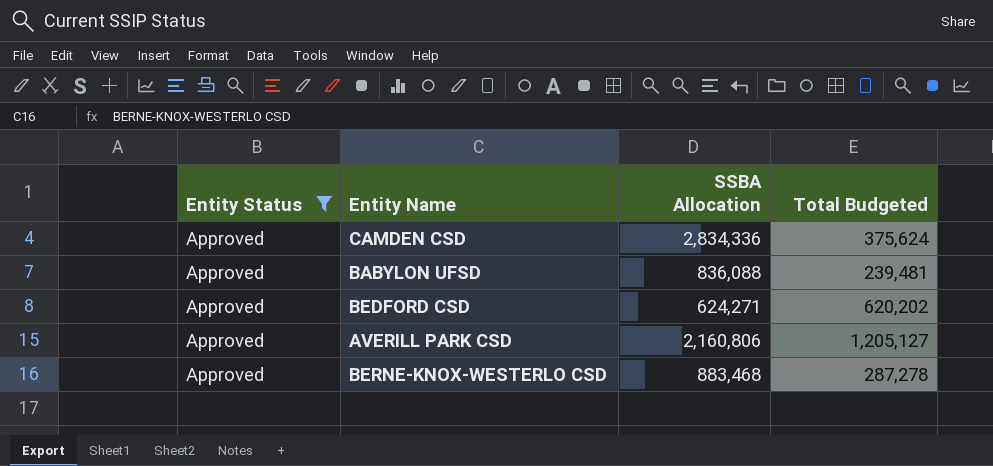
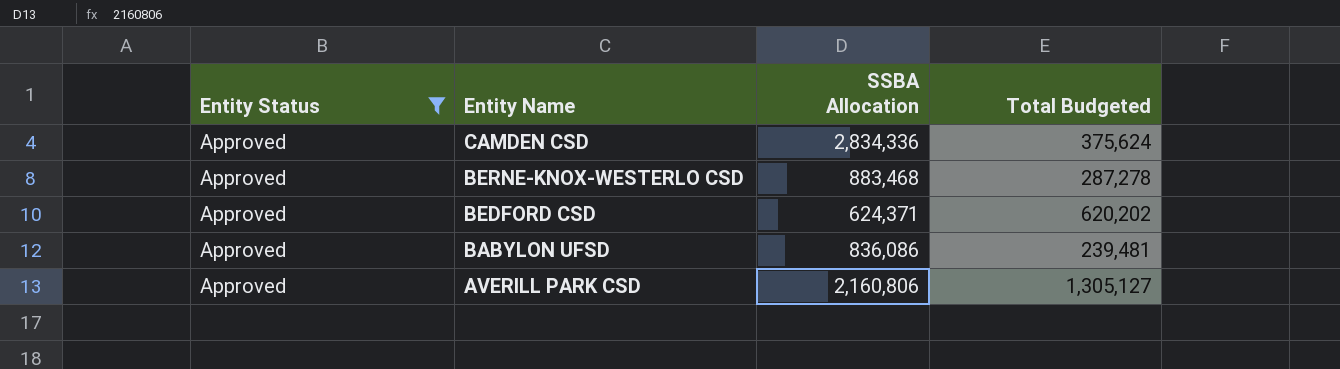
row order: none -> Entity Name descending
BEDFORD CSD | SSBA Allocation: 624,271 -> 624,371
BABYLON UFSD | SSBA Allocation: 836,088 -> 836,086
AVERILL PARK CSD | Total Budgeted: 1,205,127 -> 1,305,127

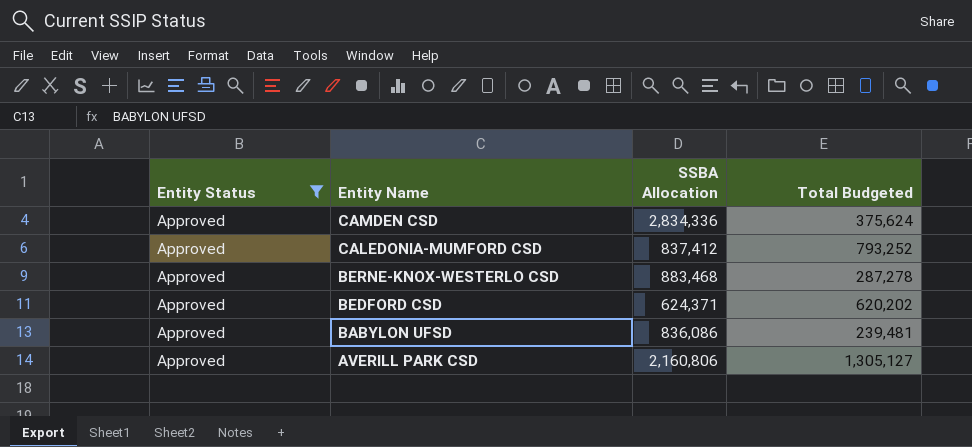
row CALEDONIA-MUMFORD CSD: none -> Approved | 837,412 | 793,252

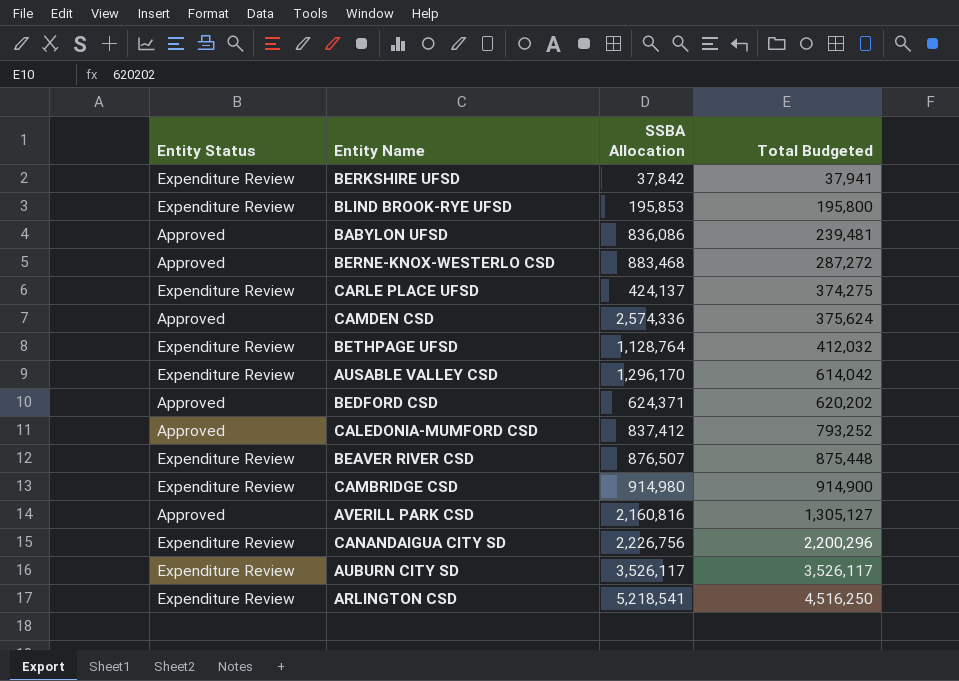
filter: Entity Status = Approved -> none
row order: Entity Name descending -> Total Budgeted ascending
BERNE-KNOX-WESTERLO CSD | Total Budgeted: 287,278 -> 287,272
CAMDEN CSD | SSBA Allocation: 2,834,336 -> 2,574,336
AVERILL PARK CSD | SSBA Allocation: 2,160,806 -> 2,160,816

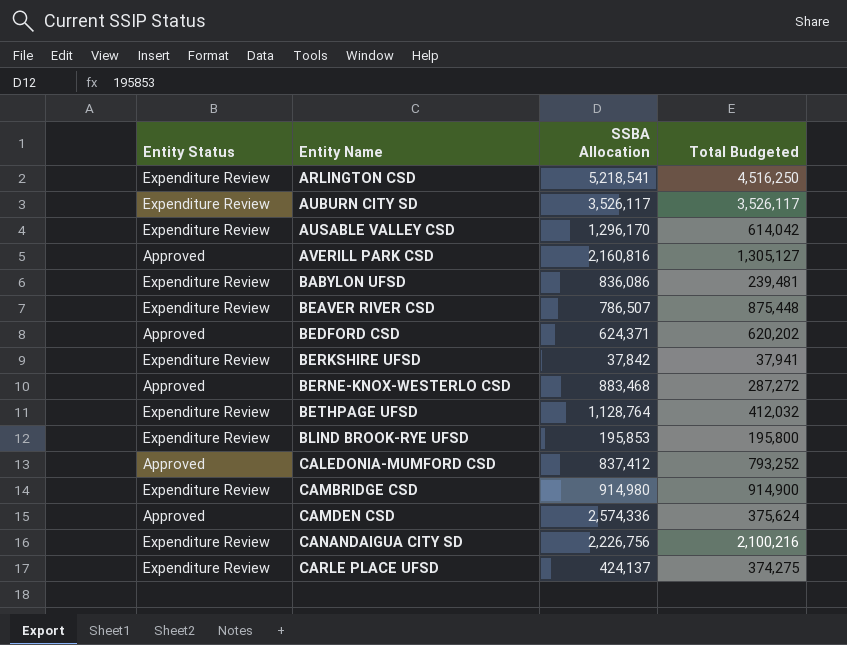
row order: Total Budgeted ascending -> Entity Name ascending
BABYLON UFSD | Entity Status: Approved -> Expenditure Review
BEAVER RIVER CSD | SSBA Allocation: 876,507 -> 786,507
CANANDAIGUA CITY SD | Total Budgeted: 2,200,296 -> 2,100,216

